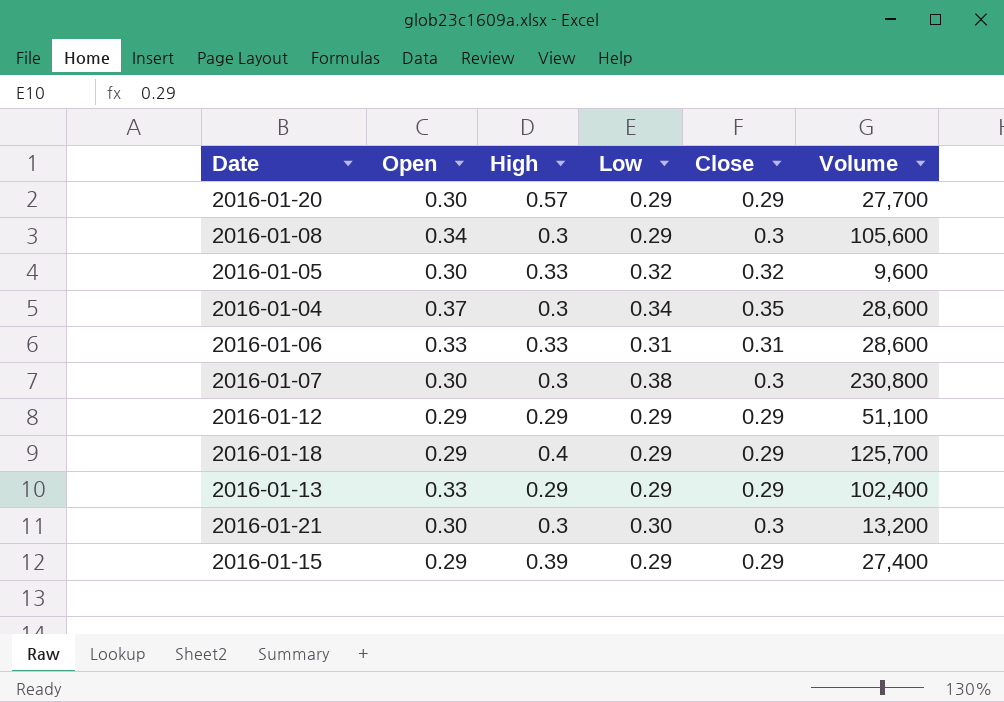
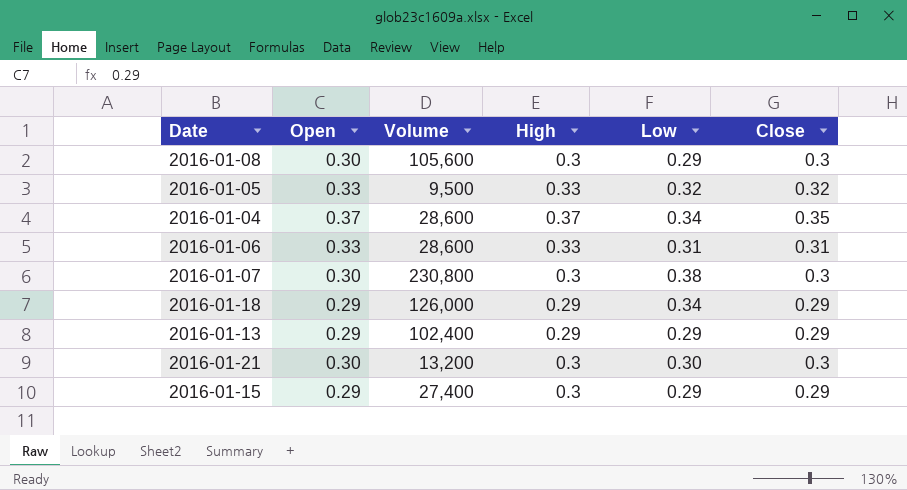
column Volume | position: 6 -> 3
row 2016-01-20: 0.30 | 0.57 | 0.29 | 0.29 | 27,700 -> none
row 2016-01-12: 0.29 | 0.29 | 0.29 | 0.29 | 51,100 -> none
2016-01-08 | Open: 0.34 -> 0.30
2016-01-05 | Open: 0.30 -> 0.33
2016-01-05 | Volume: 9,600 -> 9,500
2016-01-04 | High: 0.3 -> 0.37
2016-01-18 | Volume: 125,700 -> 126,000
2016-01-18 | High: 0.4 -> 0.29
2016-01-18 | Low: 0.29 -> 0.34
2016-01-13 | Open: 0.33 -> 0.29
2016-01-15 | High: 0.39 -> 0.3

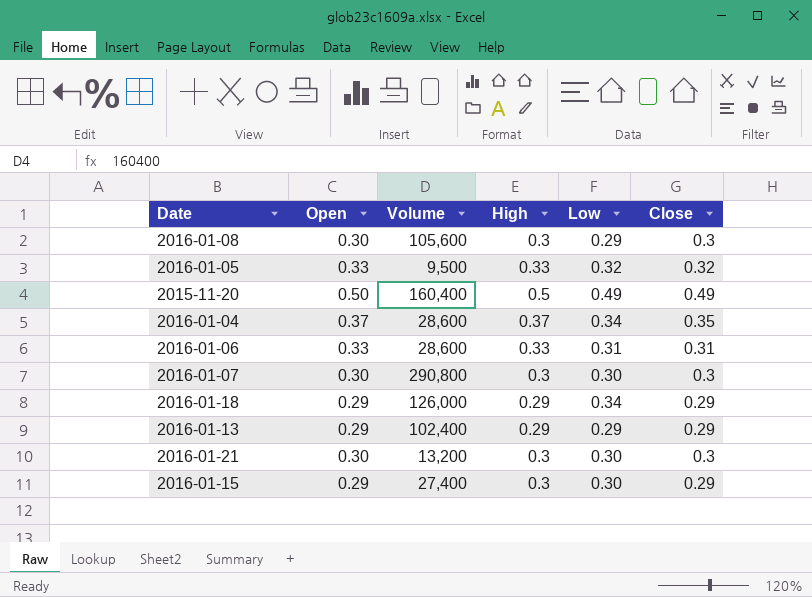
row 2015-11-20: none -> 0.50 | 160,400 | 0.5 | 0.49 | 0.49
2016-01-07 | Volume: 230,800 -> 290,800
2016-01-07 | Low: 0.38 -> 0.30
2016-01-15 | Low: 0.29 -> 0.30

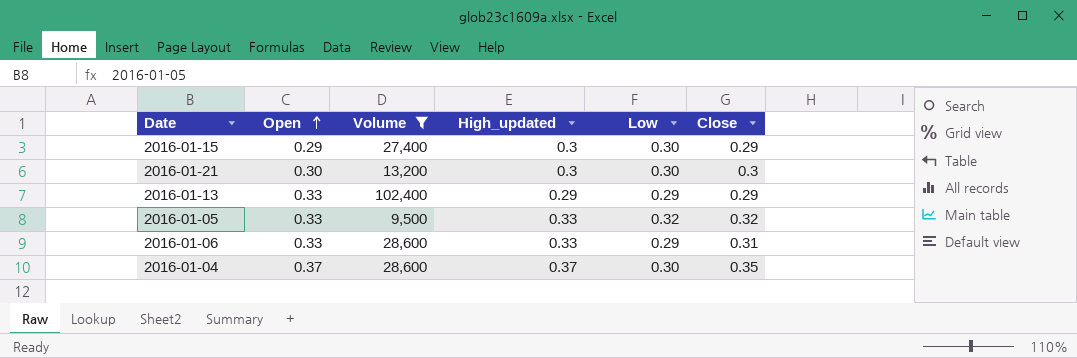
filter: none -> Volume <= 102,400
row order: none -> Open ascending
column name: High -> High_updated
2016-01-13 | Open: 0.29 -> 0.33
2016-01-06 | Low: 0.31 -> 0.29
2016-01-04 | Low: 0.34 -> 0.30

